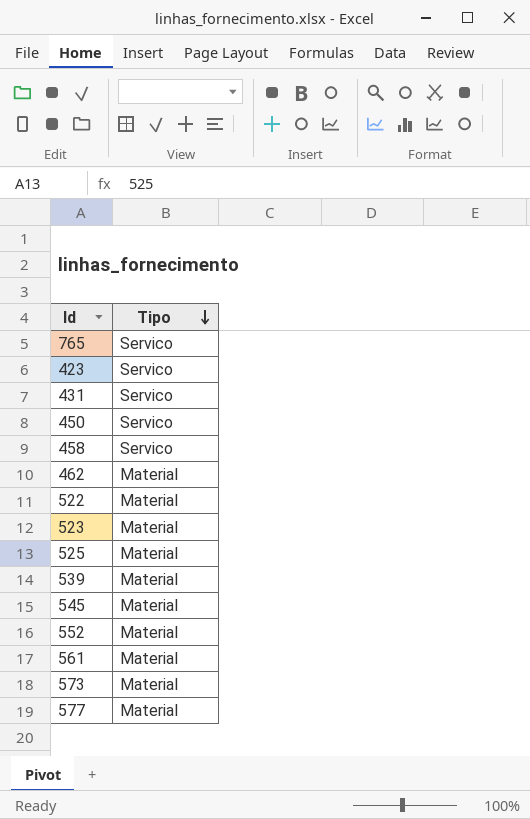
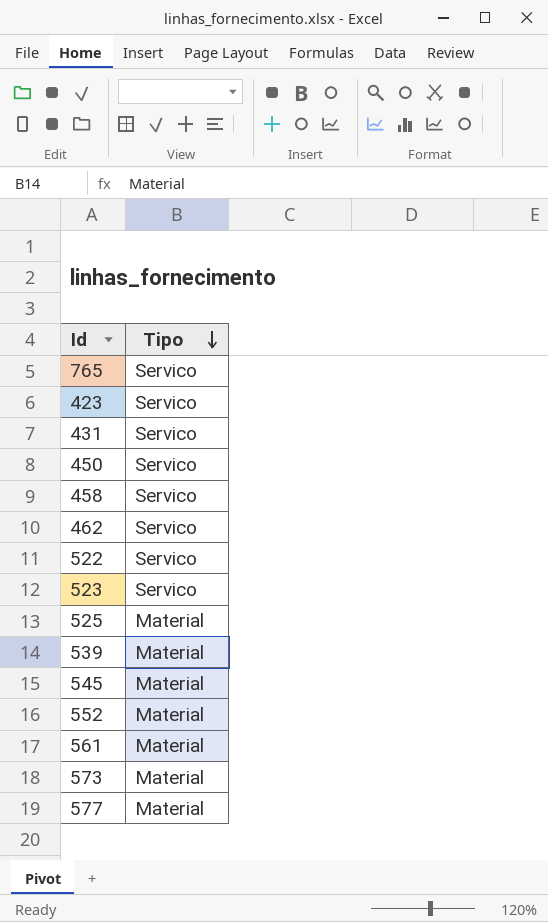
462 | Tipo: Material -> Servico
522 | Tipo: Material -> Servico
523 | Tipo: Material -> Servico

